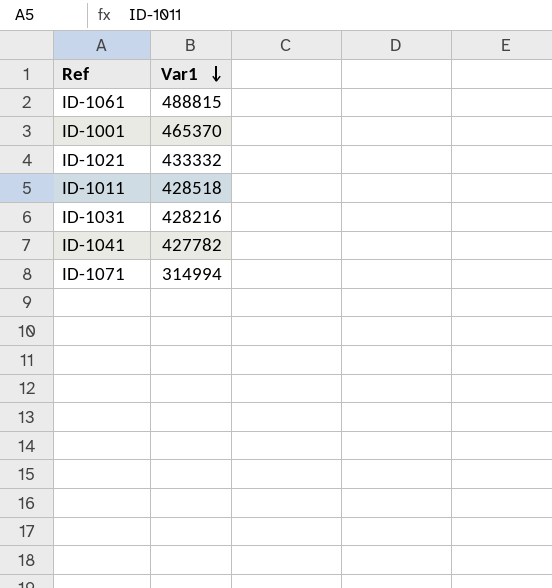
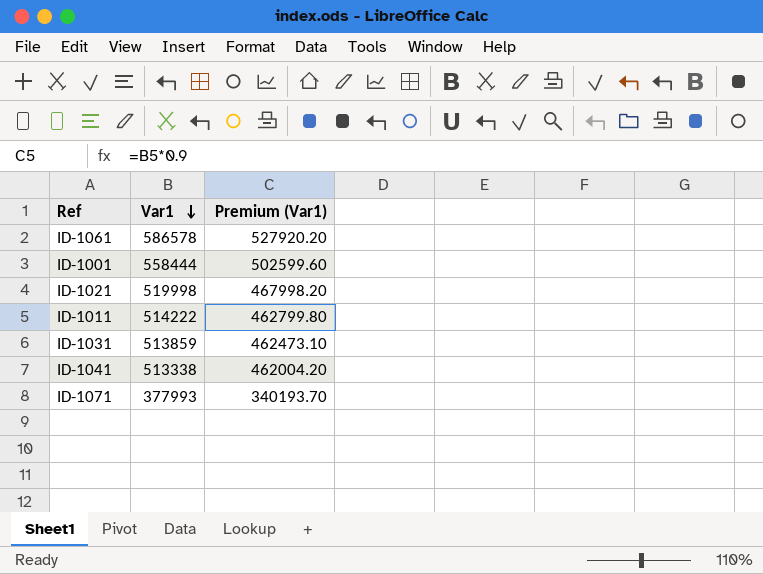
column Premium (Var1) | formula: none -> [Var1] * 0.9
ID-1061 | Var1: 488815 -> 586578
ID-1001 | Var1: 465370 -> 558444
ID-1021 | Var1: 433332 -> 519998
ID-1011 | Var1: 428518 -> 514222
ID-1031 | Var1: 428216 -> 513859
ID-1041 | Var1: 427782 -> 513338
ID-1071 | Var1: 314994 -> 377993

